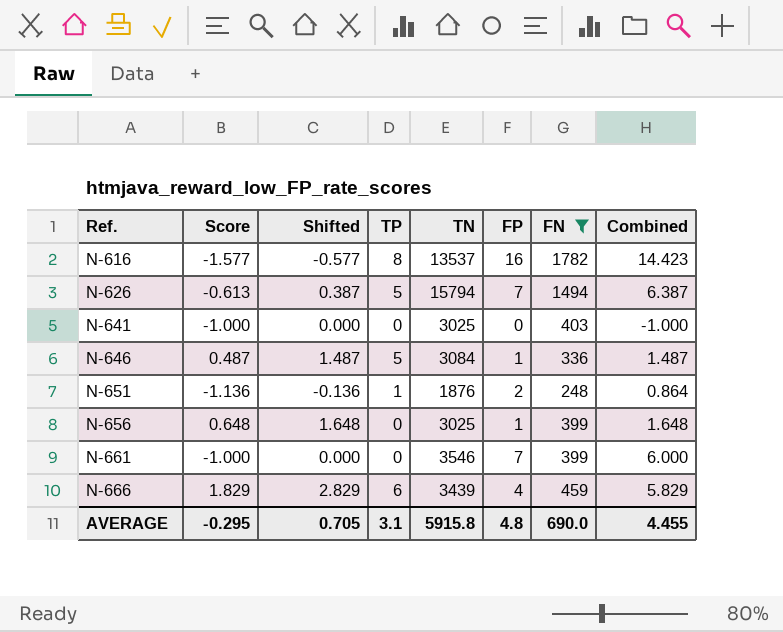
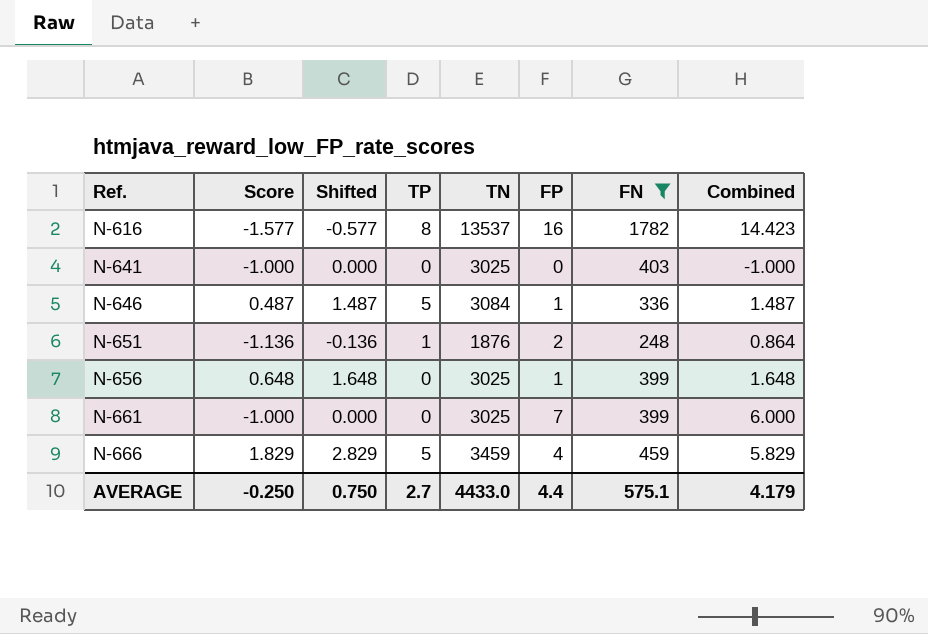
row N-626: -0.613 | 0.387 | 5 | 15794 | 7 | 1494 | 6.387 -> none
N-661 | TN: 3546 -> 3025
N-666 | TP: 6 -> 5
N-666 | TN: 3439 -> 3459
AVERAGE | Score: -0.295 -> -0.250
AVERAGE | Shifted: 0.705 -> 0.750
AVERAGE | TP: 3.1 -> 2.7
AVERAGE | TN: 5915.8 -> 4433.0
AVERAGE | FP: 4.8 -> 4.4
AVERAGE | FN: 690.0 -> 575.1
AVERAGE | Combined: 4.455 -> 4.179

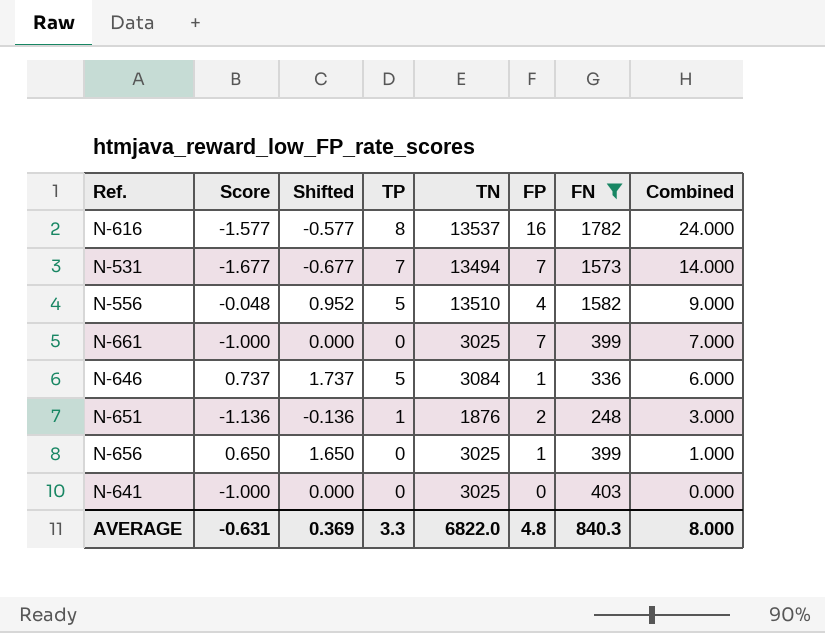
row order: Ref. ascending -> Combined descending
column Combined | formula: [Score] + [FP] -> [TP] + [FP]
row N-666: 1.829 | 2.829 | 5 | 3459 | 4 | 459 | 5.829 -> none
row N-531: none -> -1.677 | -0.677 | 7 | 13494 | 7 | 1573 | 14.000
row N-556: none -> -0.048 | 0.952 | 5 | 13510 | 4 | 1582 | 9.000
N-646 | Score: 0.487 -> 0.737
N-646 | Shifted: 1.487 -> 1.737
N-656 | Score: 0.648 -> 0.650
N-656 | Shifted: 1.648 -> 1.650
AVERAGE | Score: -0.250 -> -0.631
AVERAGE | Shifted: 0.750 -> 0.369
AVERAGE | TP: 2.7 -> 3.3
AVERAGE | TN: 4433.0 -> 6822.0
AVERAGE | FP: 4.4 -> 4.8
AVERAGE | FN: 575.1 -> 840.3
AVERAGE | Combined: 4.179 -> 8.000

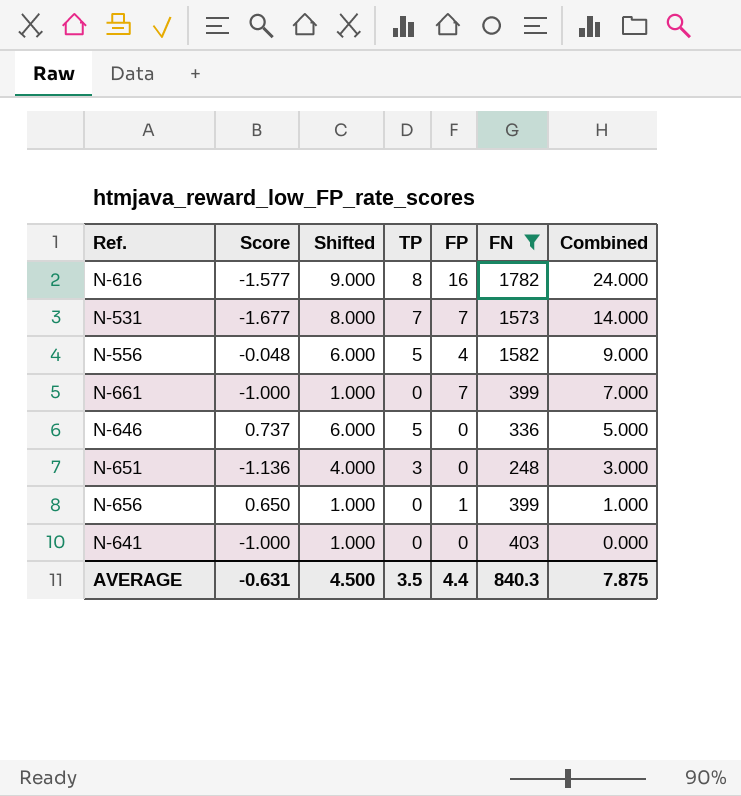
column TN | position: 5 -> none
column Shifted | formula: [Score] + 1 -> [TP] + 1
N-646 | FP: 1 -> 0
N-646 | Combined: 6.000 -> 5.000
N-651 | TP: 1 -> 3
N-651 | FP: 2 -> 0
AVERAGE | Shifted: 0.369 -> 4.500
AVERAGE | TP: 3.3 -> 3.5
AVERAGE | FP: 4.8 -> 4.4
AVERAGE | Combined: 8.000 -> 7.875

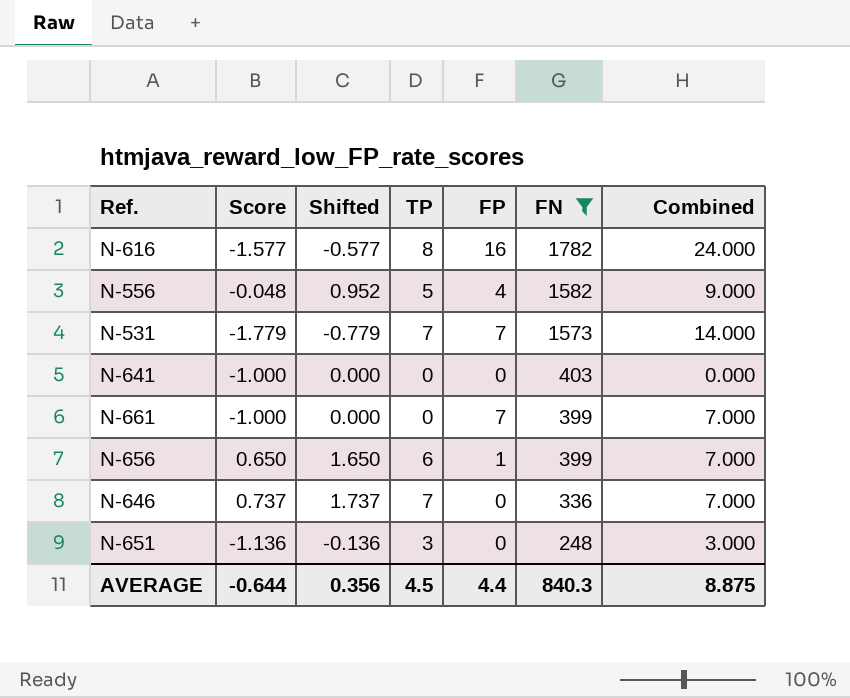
row order: Combined descending -> FN descending
column Shifted | formula: [TP] + 1 -> [Score] + 1
N-531 | Score: -1.677 -> -1.779
N-656 | TP: 0 -> 6
N-656 | Combined: 1.000 -> 7.000
N-646 | TP: 5 -> 7
N-646 | Combined: 5.000 -> 7.000
AVERAGE | Score: -0.631 -> -0.644
AVERAGE | Shifted: 4.500 -> 0.356
AVERAGE | TP: 3.5 -> 4.5
AVERAGE | Combined: 7.875 -> 8.875

